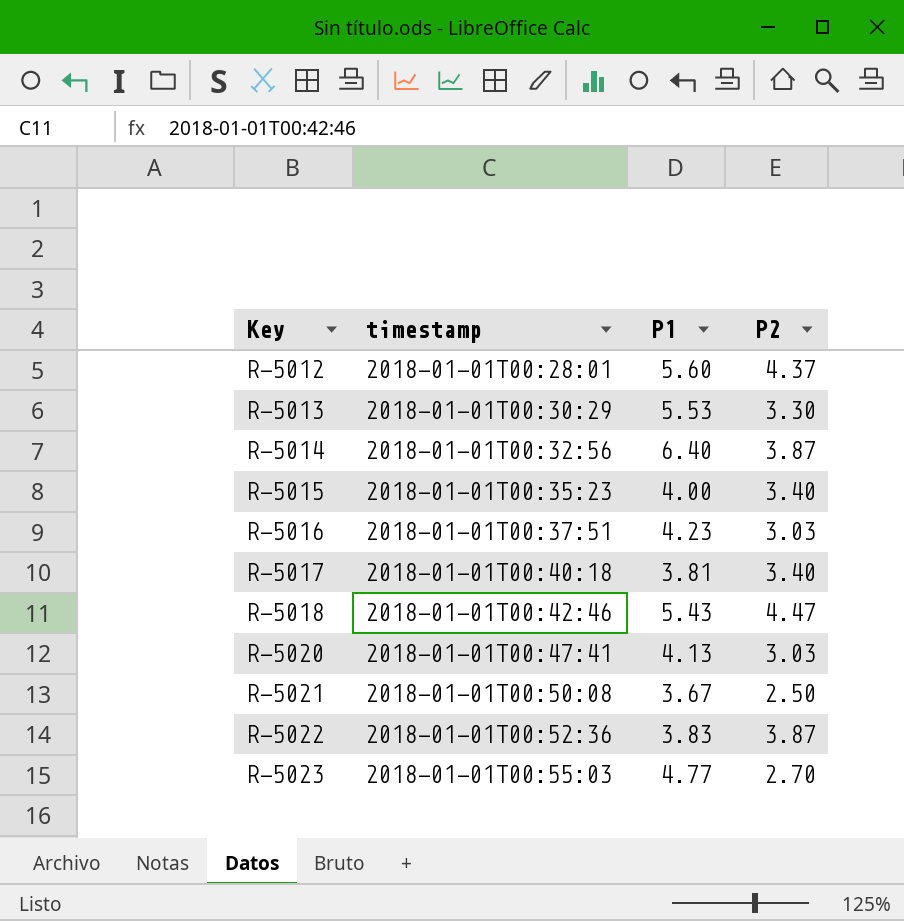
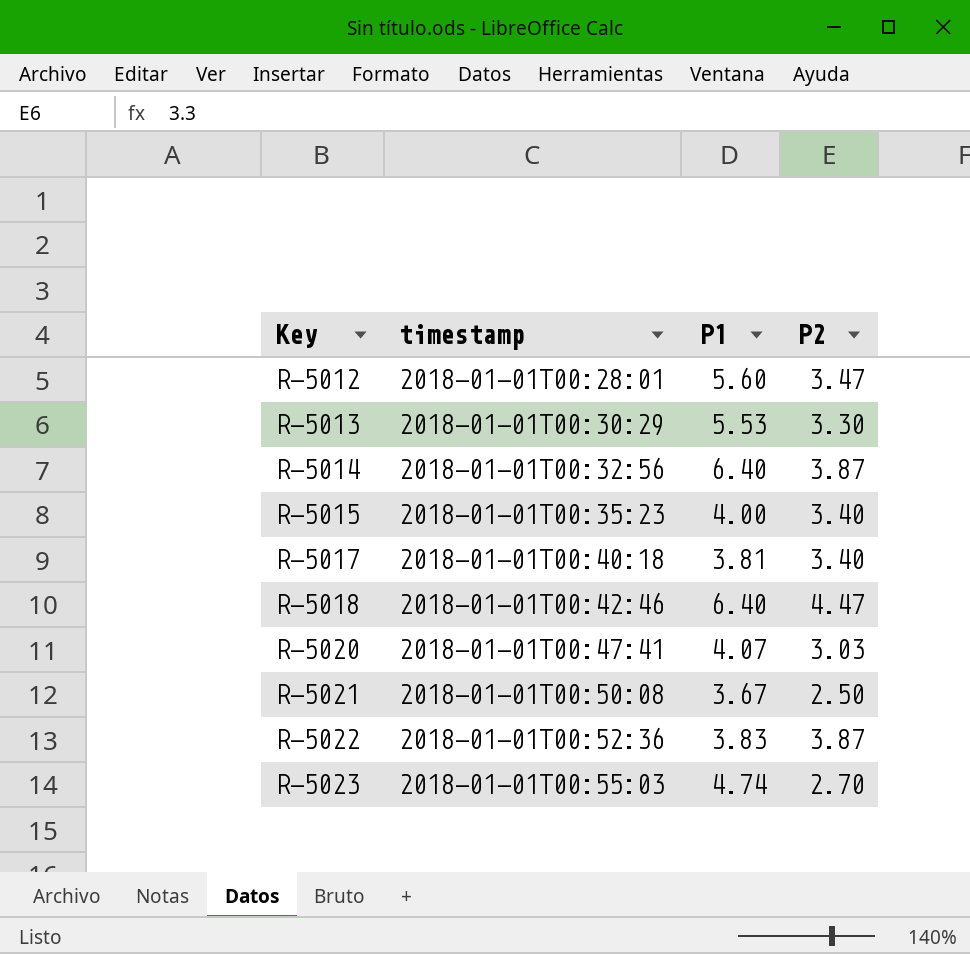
row R-5016: 2018-01-01T00:37:51 | 4.23 | 3.03 -> none
R-5012 | P2: 4.37 -> 3.47
R-5018 | P1: 5.43 -> 6.40
R-5020 | P1: 4.13 -> 4.07
R-5023 | P1: 4.77 -> 4.74

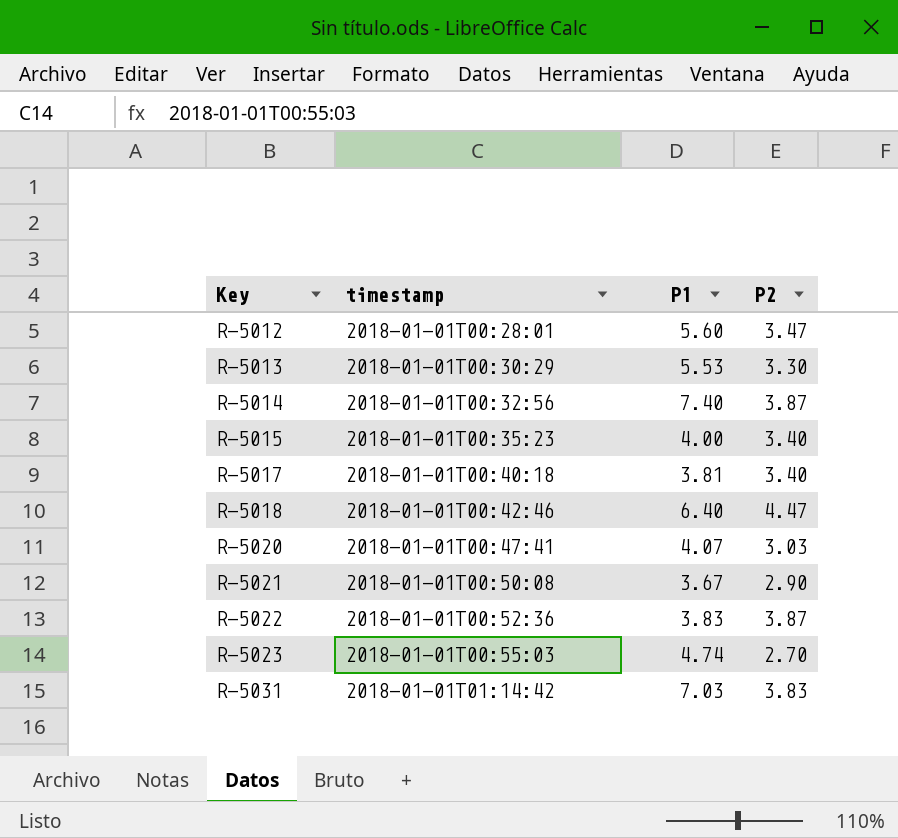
R-5014 | P1: 6.40 -> 7.40
R-5021 | P2: 2.50 -> 2.90
row R-5031: none -> 2018-01-01T01:14:42 | 7.03 | 3.83

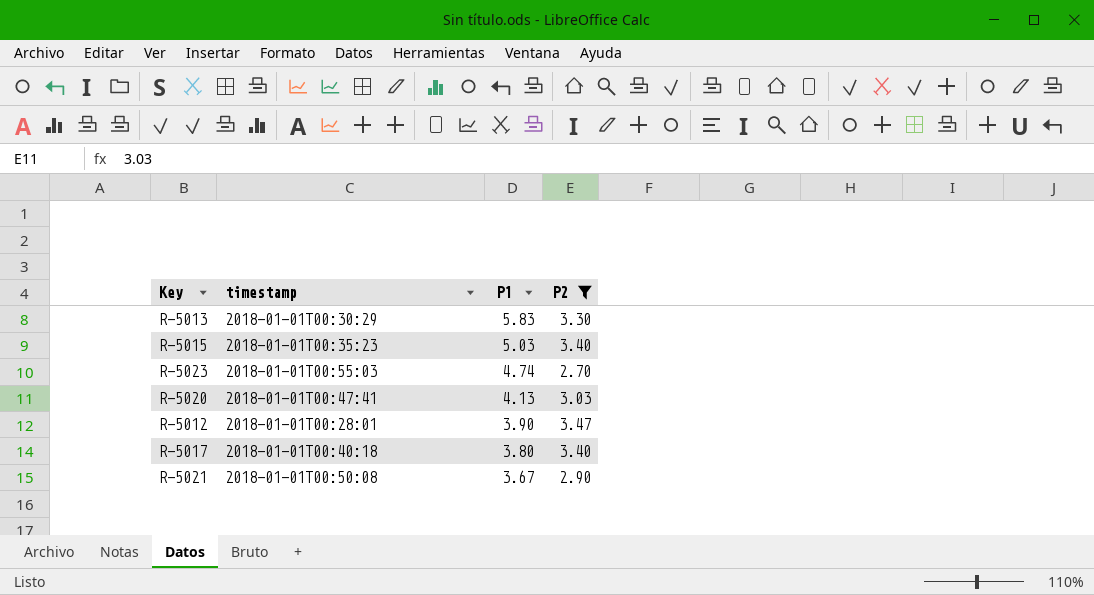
filter: none -> P2 <= 3.47
row order: Key ascending -> P1 descending
R-5013 | P1: 5.53 -> 5.83
R-5015 | P1: 4.00 -> 5.03
R-5020 | P1: 4.07 -> 4.13
R-5012 | P1: 5.60 -> 3.90
R-5017 | P1: 3.81 -> 3.80

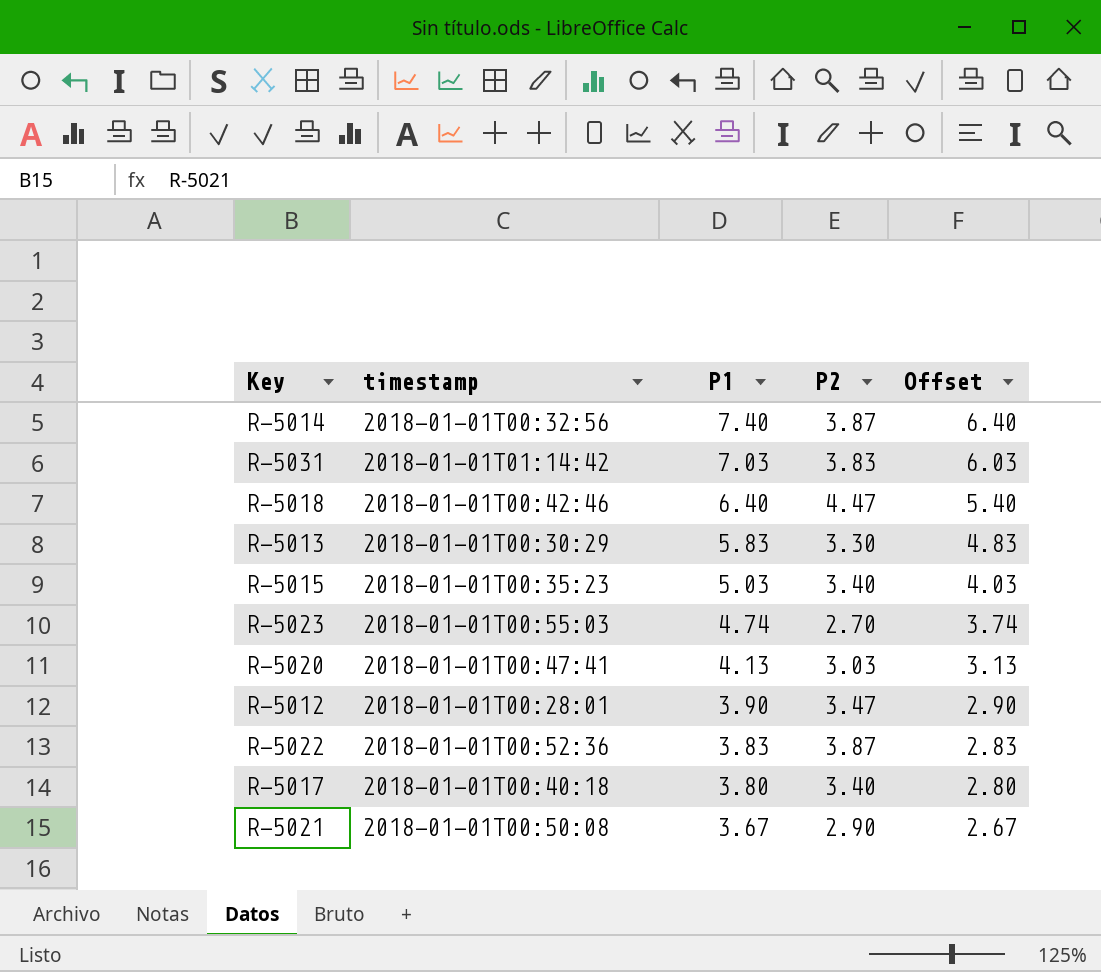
filter: P2 <= 3.47 -> none
column Offset | formula: none -> [P1] - 1

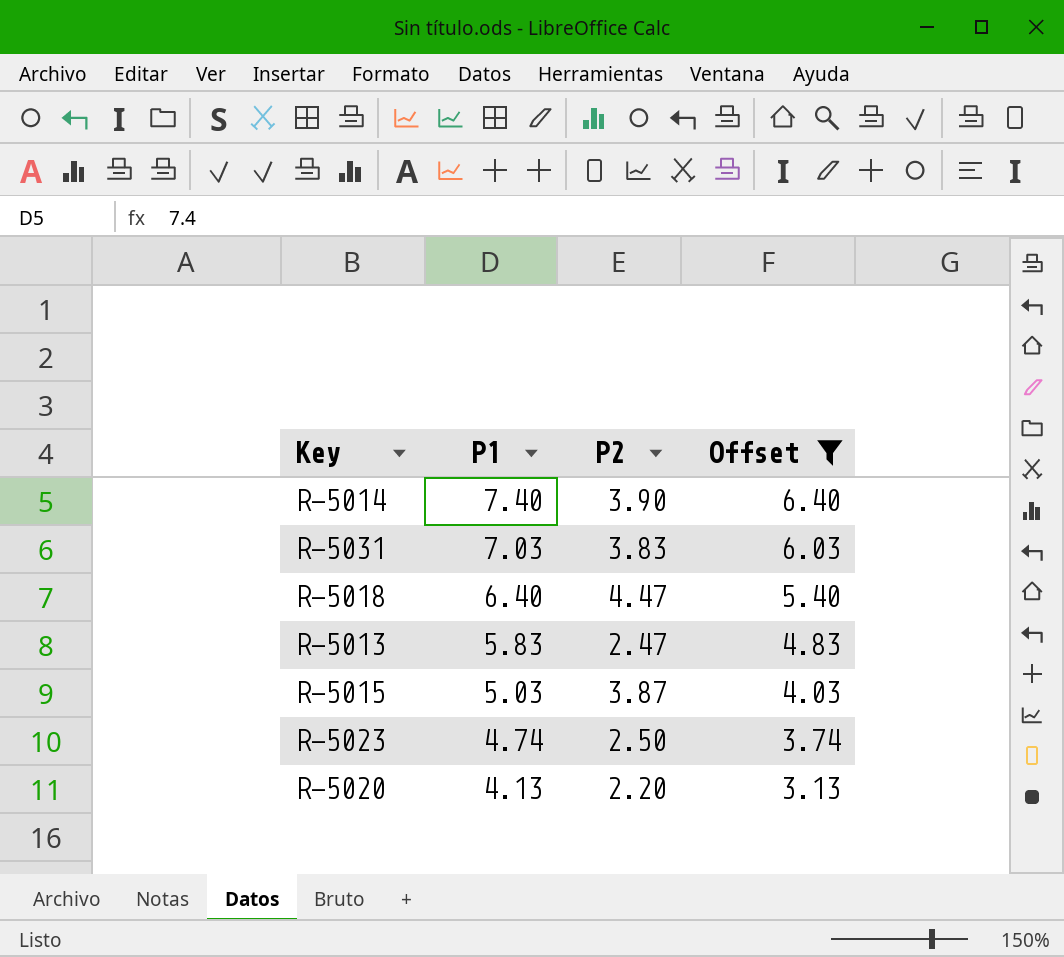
filter: none -> Offset >= 3.13
column timestamp | position: 2 -> none
R-5014 | P2: 3.87 -> 3.90
R-5013 | P2: 3.30 -> 2.47
R-5015 | P2: 3.40 -> 3.87
R-5023 | P2: 2.70 -> 2.50
R-5020 | P2: 3.03 -> 2.20

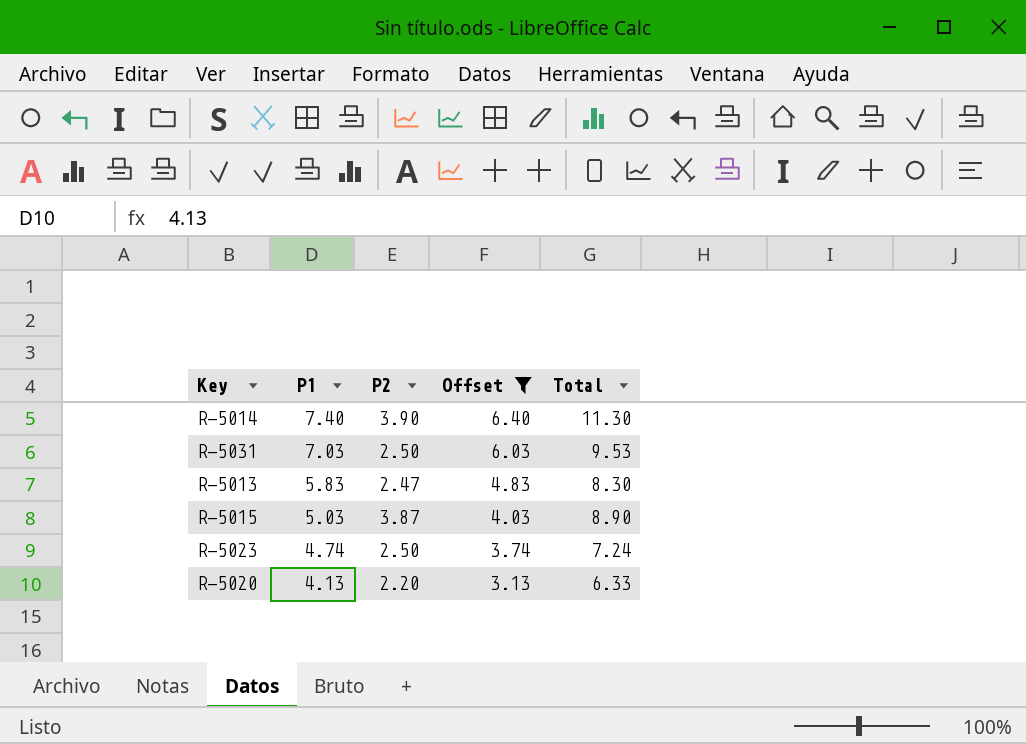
column Total | formula: none -> [P1] + [P2]
row R-5018: 6.40 | 4.47 | 5.40 -> none
R-5031 | P2: 3.83 -> 2.50

